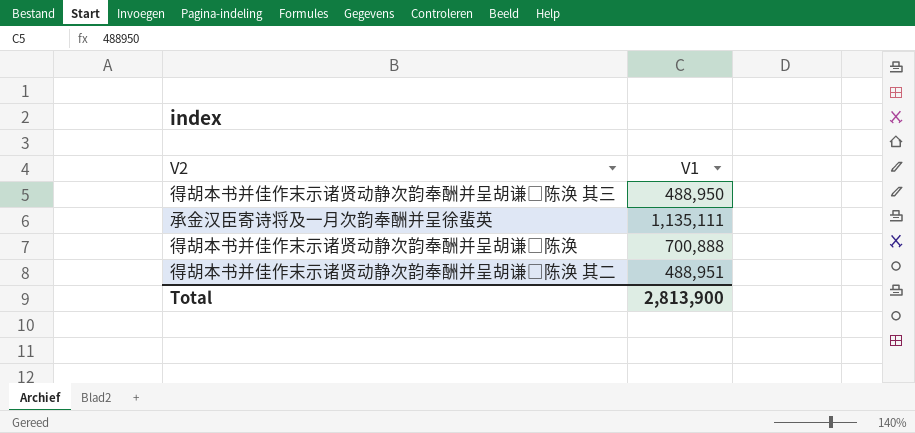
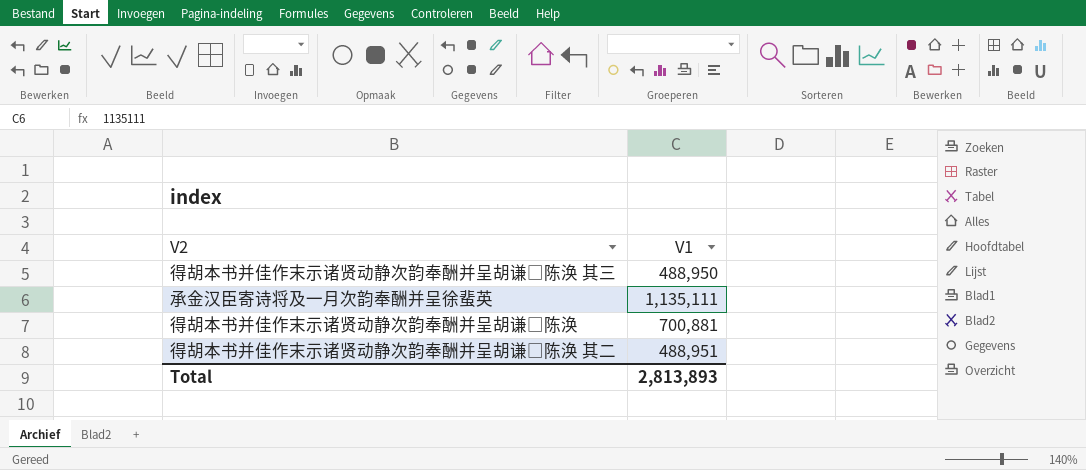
得胡本书并佳作末示诸贤动静次韵奉酬并呈胡谦□陈涣 | V1: 700,888 -> 700,881
Total | V1: 2,813,900 -> 2,813,893

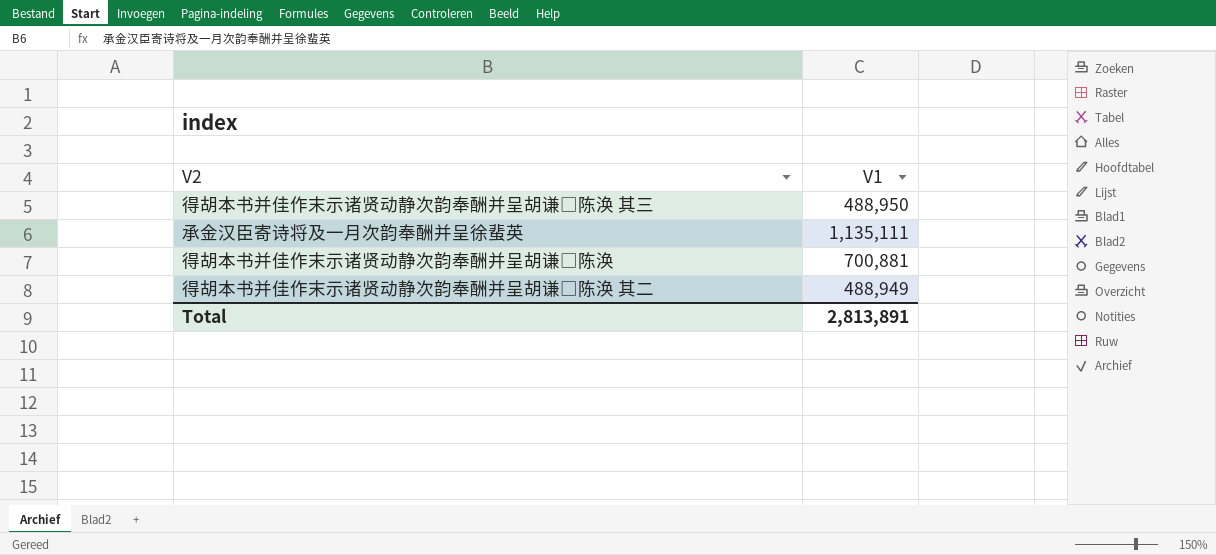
得胡本书并佳作末示诸贤动静次韵奉酬并呈胡谦□陈涣 其二 | V1: 488,951 -> 488,949
Total | V1: 2,813,893 -> 2,813,891

